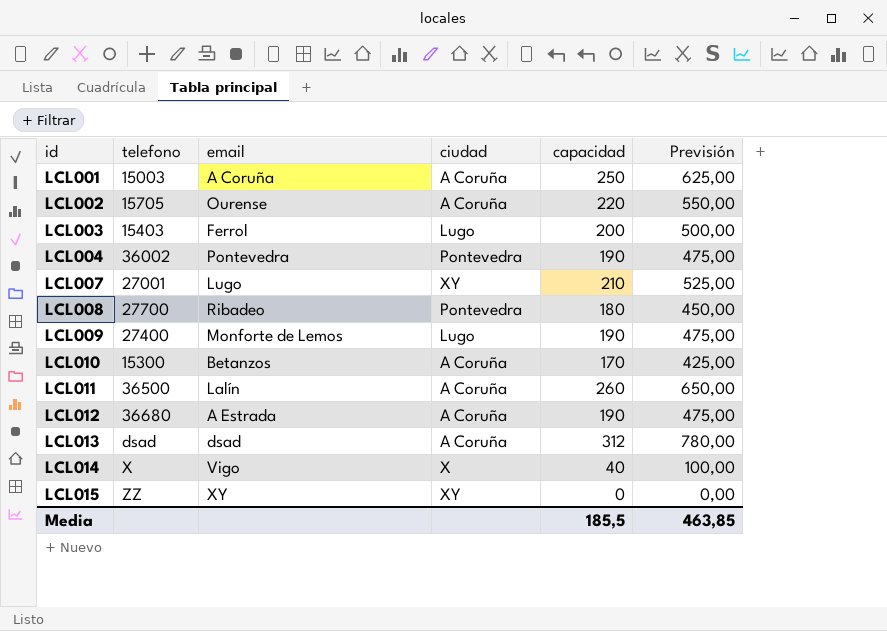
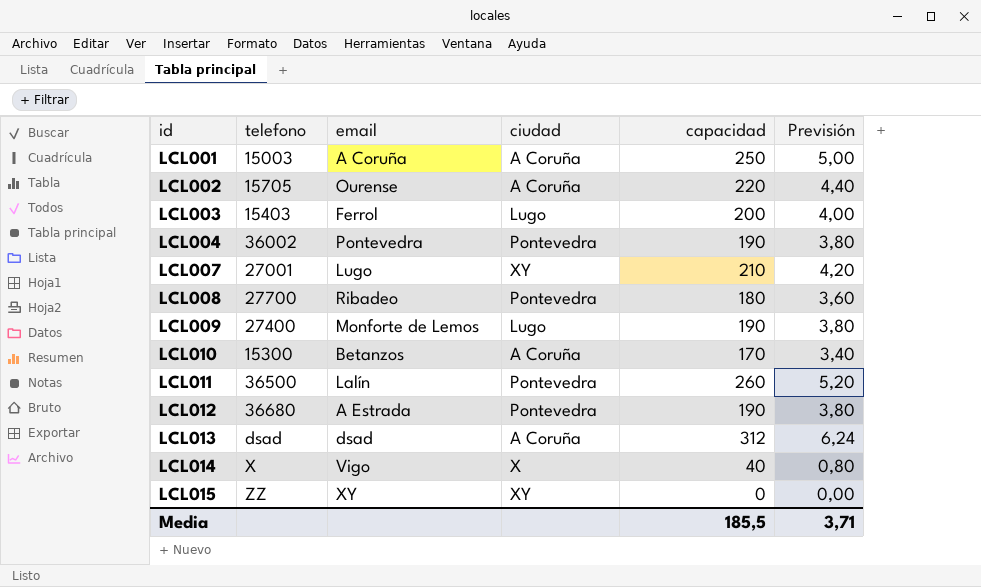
column Previsión | formula: [capacidad] * 2,5 -> [capacidad] * 0,02
LCL011 | ciudad: A Coruña -> Pontevedra
LCL012 | ciudad: A Coruña -> Pontevedra
Media | Previsión: 463,85 -> 3,71

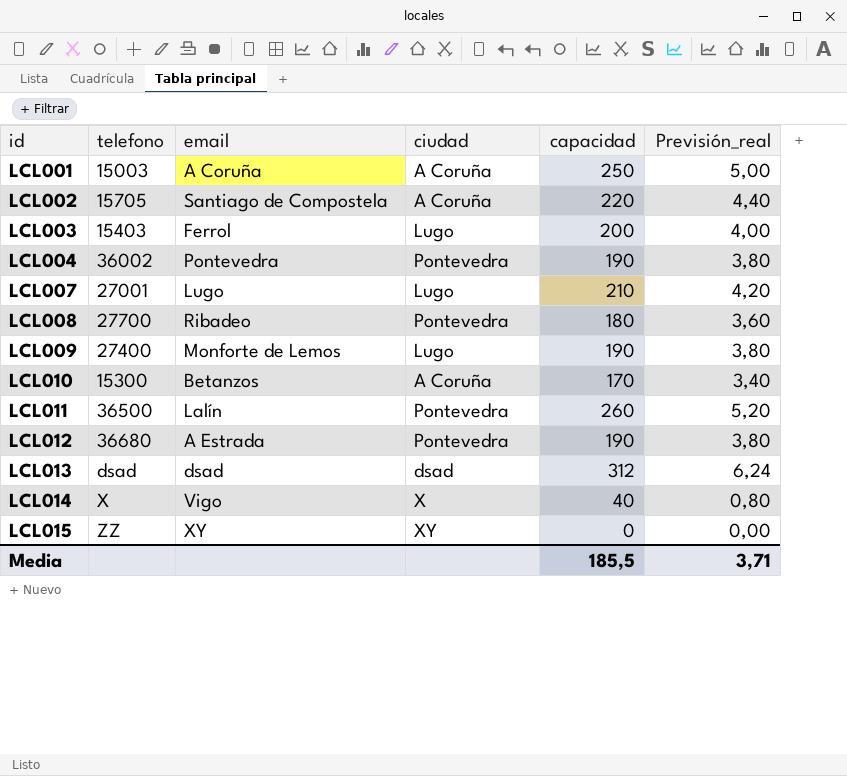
column name: Previsión -> Previsión_real
LCL002 | email: Ourense -> Santiago de Compostela
LCL007 | ciudad: XY -> Lugo
LCL013 | ciudad: A Coruña -> dsad

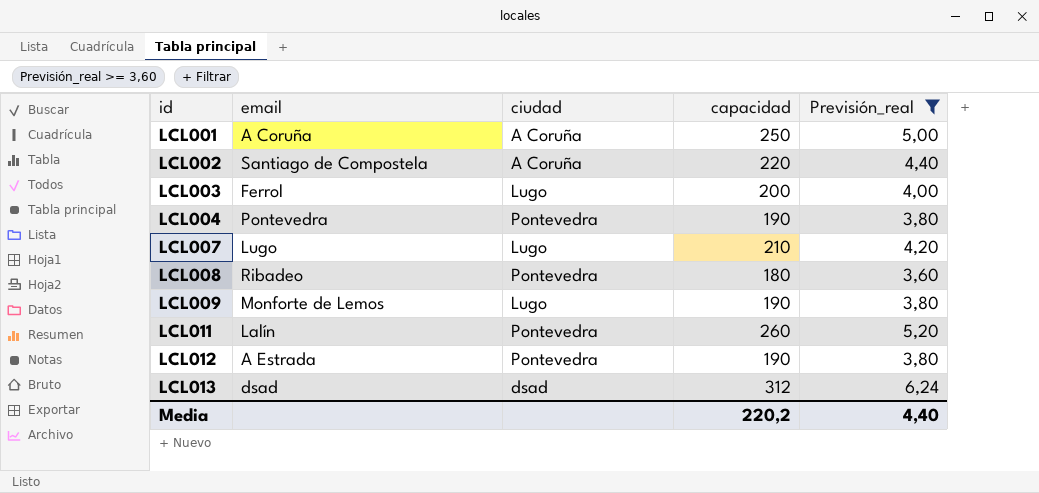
filter: none -> Previsión_real >= 3,60
column telefono | position: 2 -> none
Media | capacidad: 185,5 -> 220,2
Media | Previsión_real: 3,71 -> 4,40

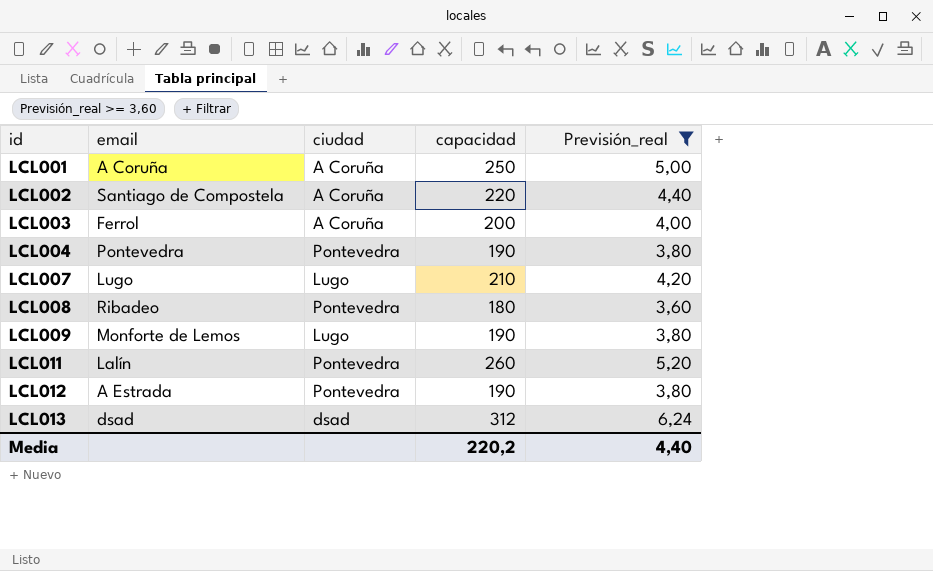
LCL003 | ciudad: Lugo -> A Coruña

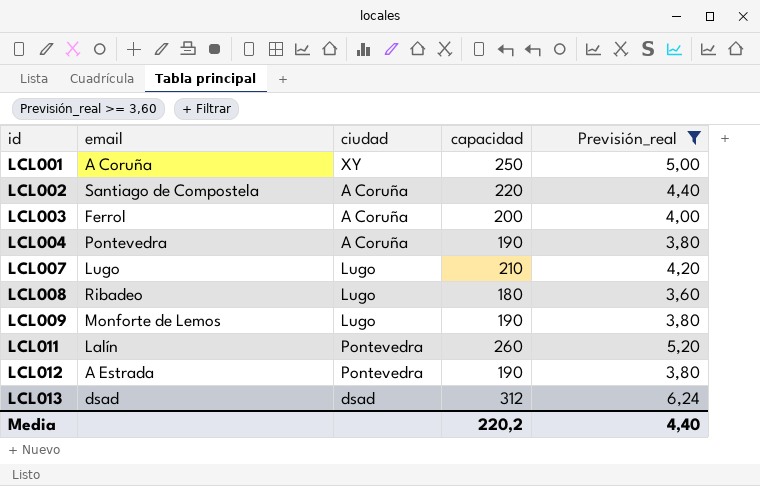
LCL001 | ciudad: A Coruña -> XY
LCL004 | ciudad: Pontevedra -> A Coruña
LCL008 | ciudad: Pontevedra -> Lugo

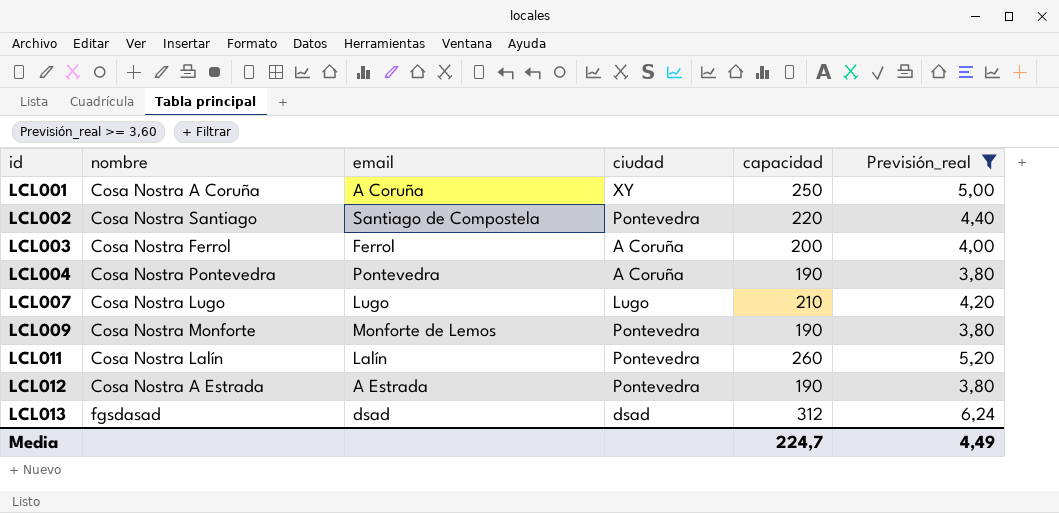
column nombre | position: none -> 2
row LCL008: Ribadeo | Lugo | 180 | 3,60 -> none
LCL002 | ciudad: A Coruña -> Pontevedra
LCL009 | ciudad: Lugo -> Pontevedra
Media | capacidad: 220,2 -> 224,7
Media | Previsión_real: 4,40 -> 4,49

